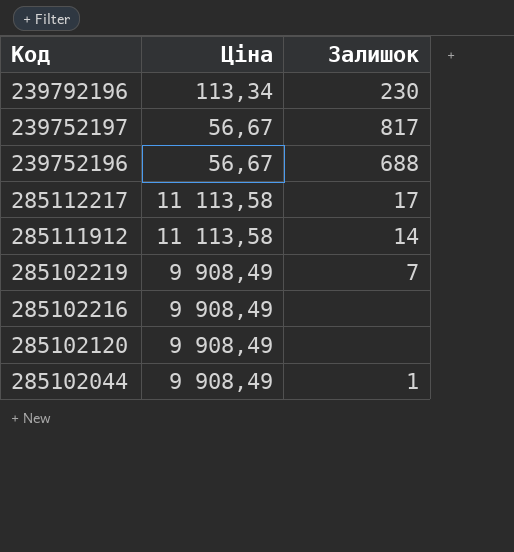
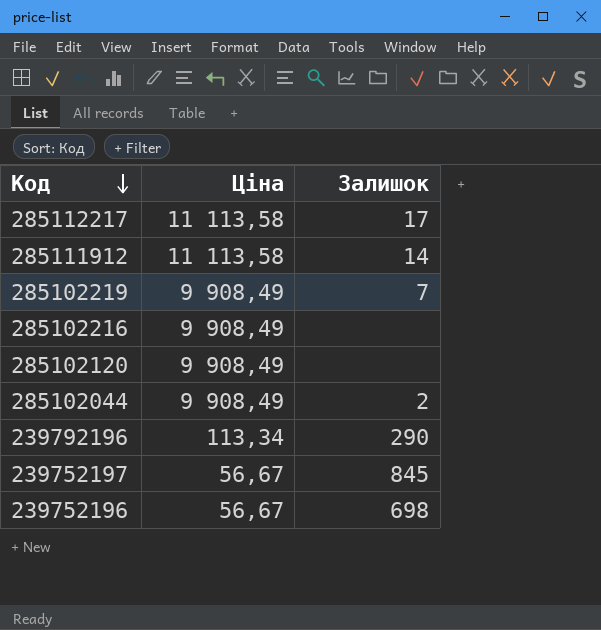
row order: none -> Код descending
285102044 | Залишок: 1 -> 2
239792196 | Залишок: 230 -> 290
239752197 | Залишок: 817 -> 845
239752196 | Залишок: 688 -> 698

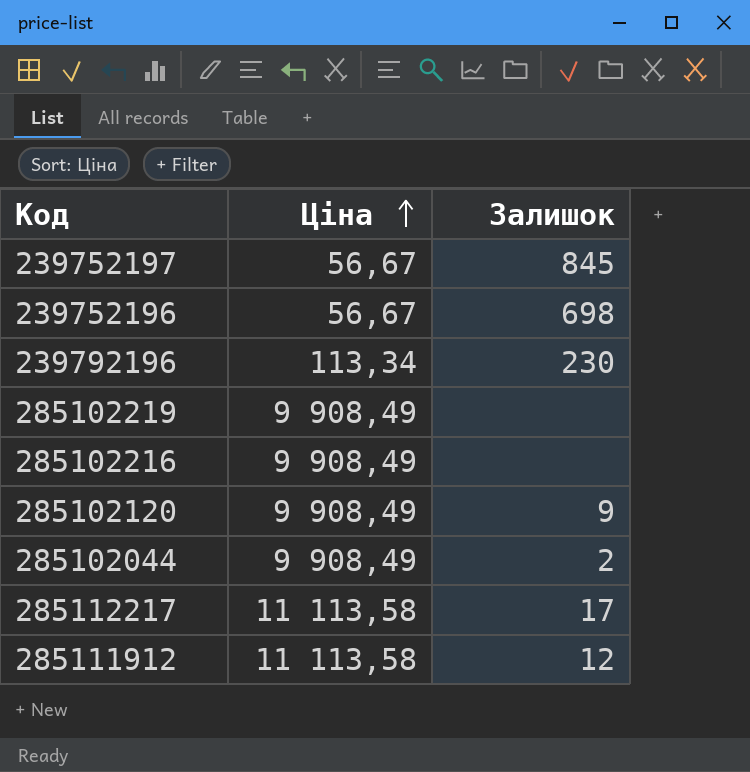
row order: Код descending -> Ціна ascending
239792196 | Залишок: 290 -> 230
285102219 | Залишок: 7 -> none
285102120 | Залишок: none -> 9
285111912 | Залишок: 14 -> 12

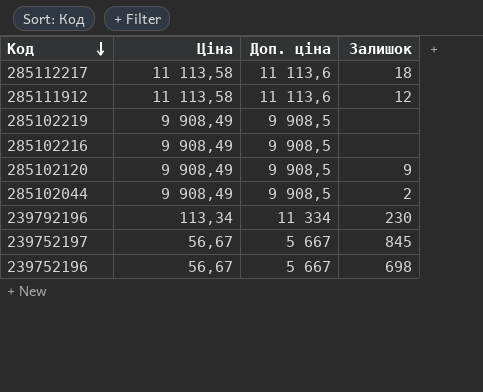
row order: Ціна ascending -> Код descending
column Доп. ціна | position: none -> 3
285112217 | Залишок: 17 -> 18

